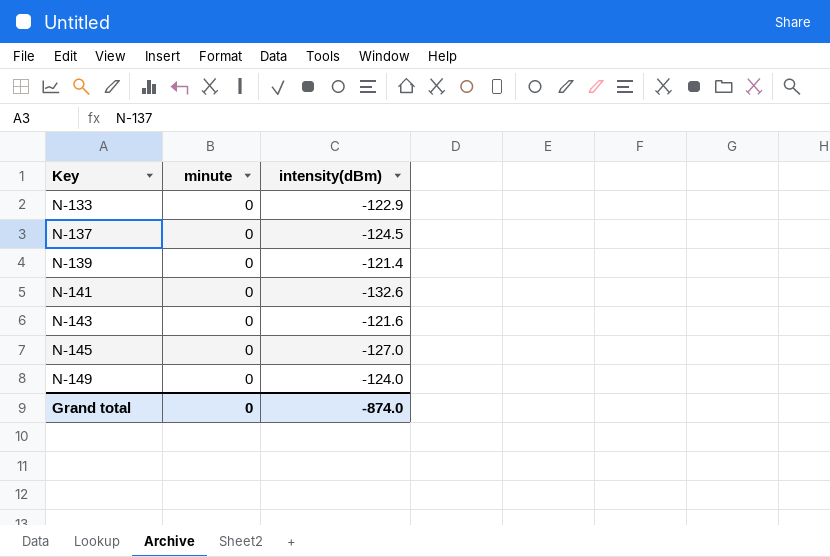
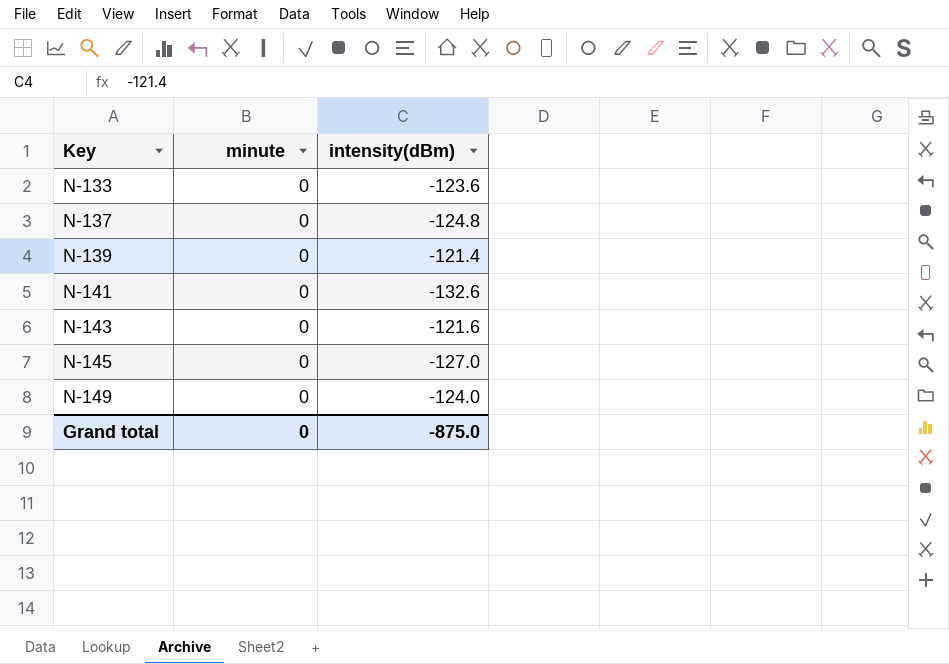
N-133 | intensity(dBm): -122.9 -> -123.6
N-137 | intensity(dBm): -124.5 -> -124.8
Grand total | intensity(dBm): -874.0 -> -875.0

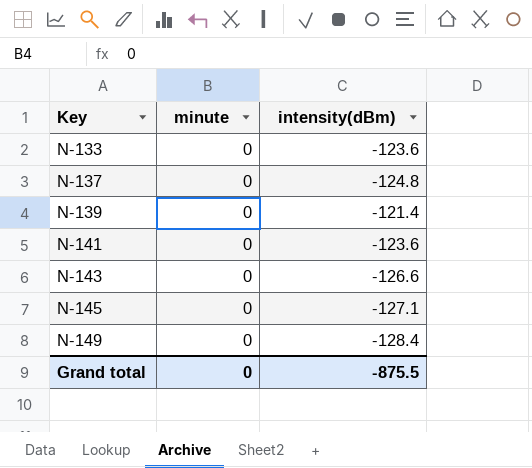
N-141 | intensity(dBm): -132.6 -> -123.6
N-143 | intensity(dBm): -121.6 -> -126.6
N-145 | intensity(dBm): -127.0 -> -127.1
N-149 | intensity(dBm): -124.0 -> -128.4
Grand total | intensity(dBm): -875.0 -> -875.5

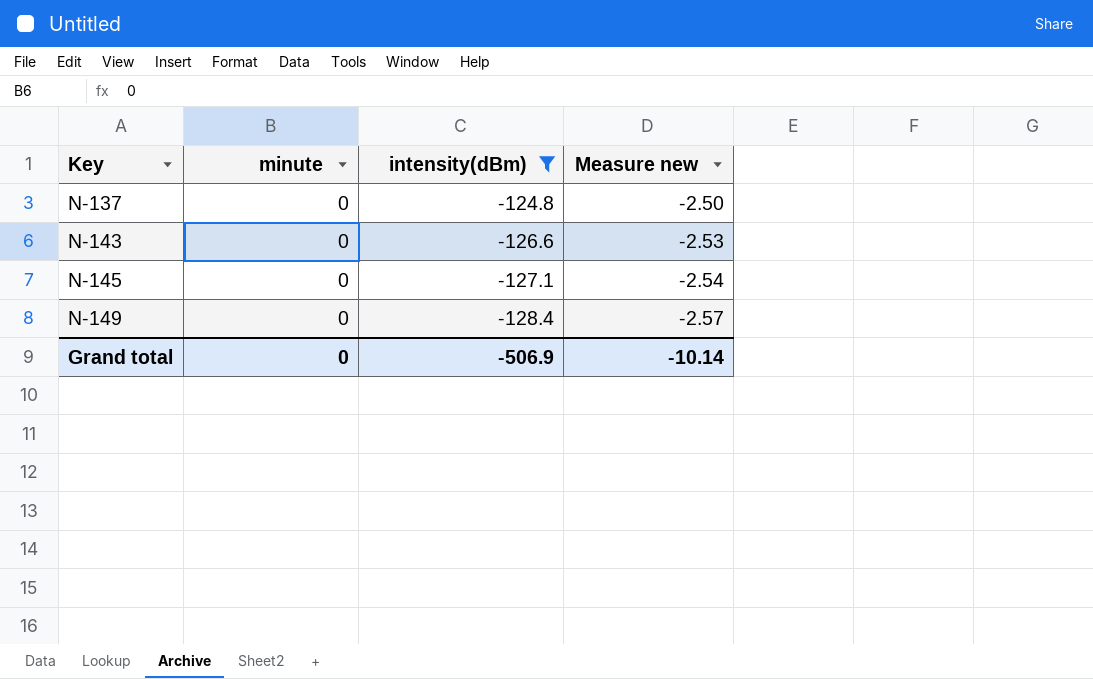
filter: none -> intensity(dBm) <= -124.8
column Measure new | formula: none -> [intensity(dBm)] * 0.02
Grand total | intensity(dBm): -875.5 -> -506.9

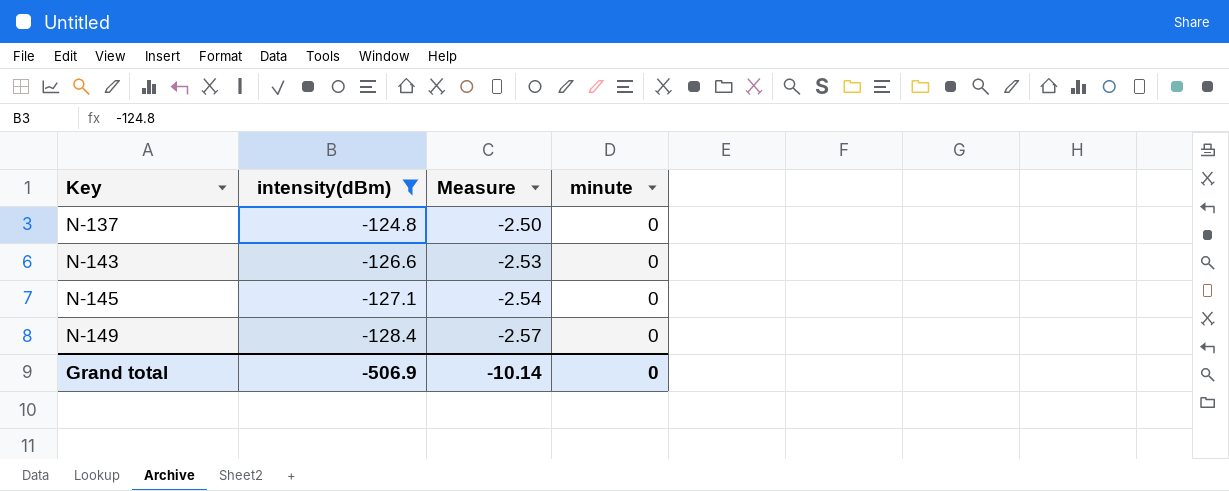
column name: Measure new -> Measure
column minute | position: 2 -> 4

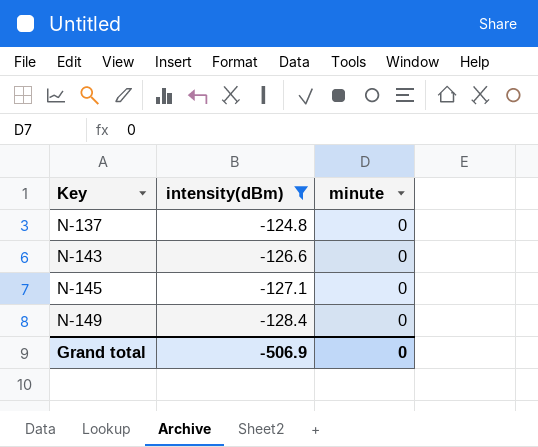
column Measure | formula: [intensity(dBm)] * 0.02 -> none

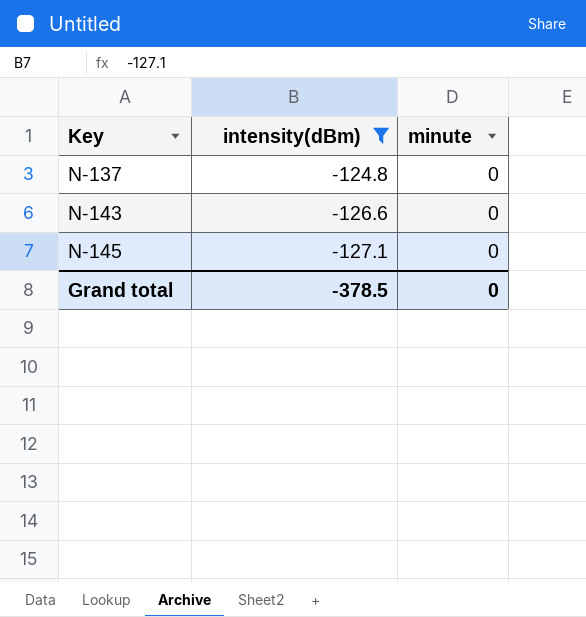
row N-149: -128.4 | 0 -> none
Grand total | intensity(dBm): -506.9 -> -378.5

